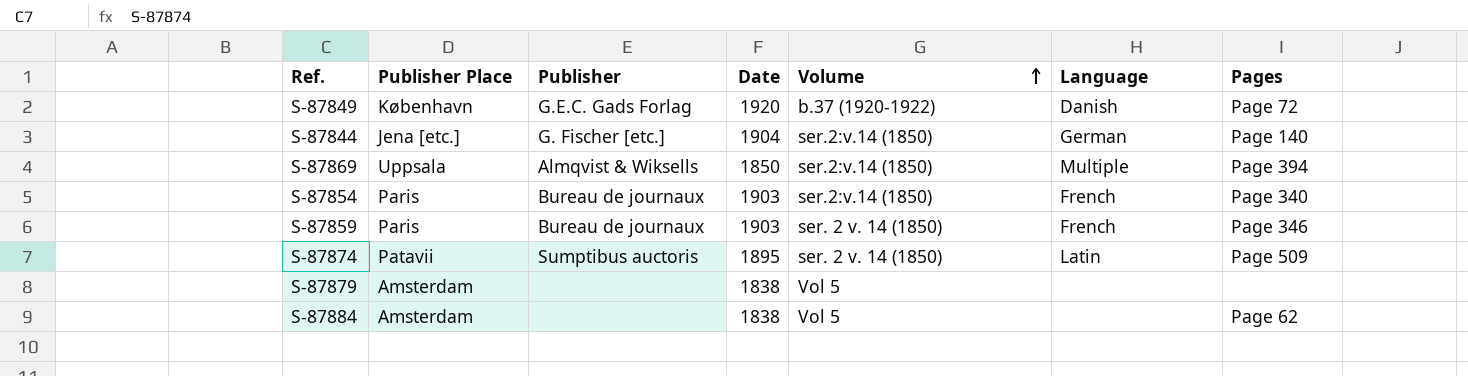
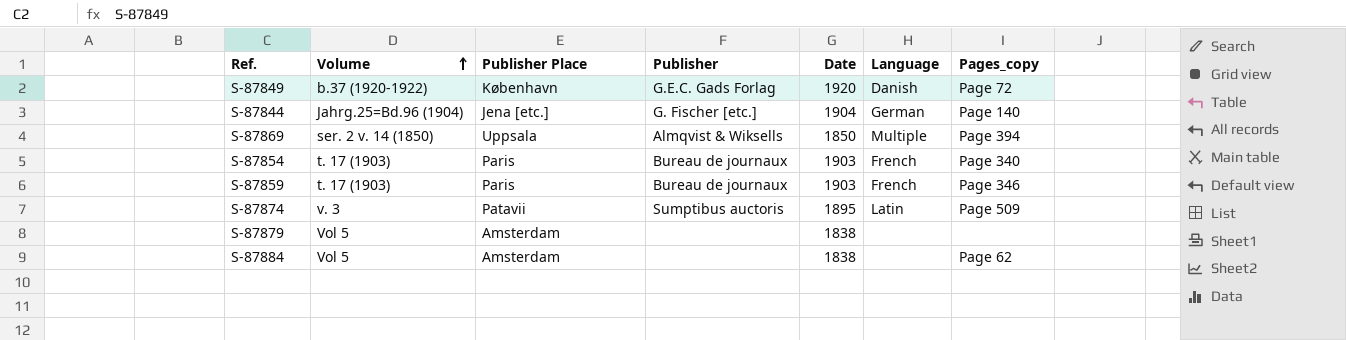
column Volume | position: 5 -> 2
column name: Pages -> Pages_copy
S-87844 | Volume: ser.2:v.14 (1850) -> Jahrg.25=Bd.96 (1904)
S-87869 | Volume: ser.2:v.14 (1850) -> ser. 2 v. 14 (1850)
S-87854 | Volume: ser.2:v.14 (1850) -> t. 17 (1903)
S-87859 | Volume: ser. 2 v. 14 (1850) -> t. 17 (1903)
S-87874 | Volume: ser. 2 v. 14 (1850) -> v. 3

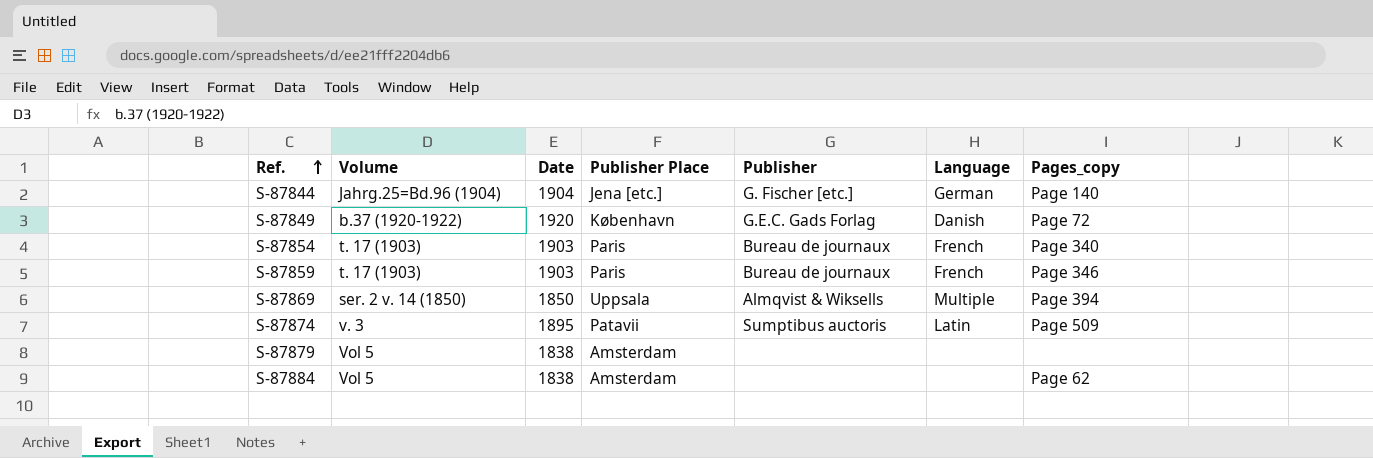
row order: Volume ascending -> Ref. ascending
column Date | position: 5 -> 3

